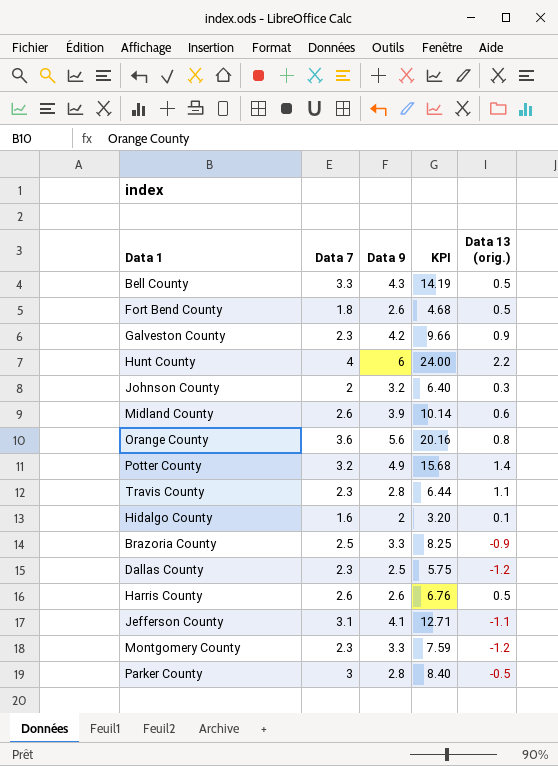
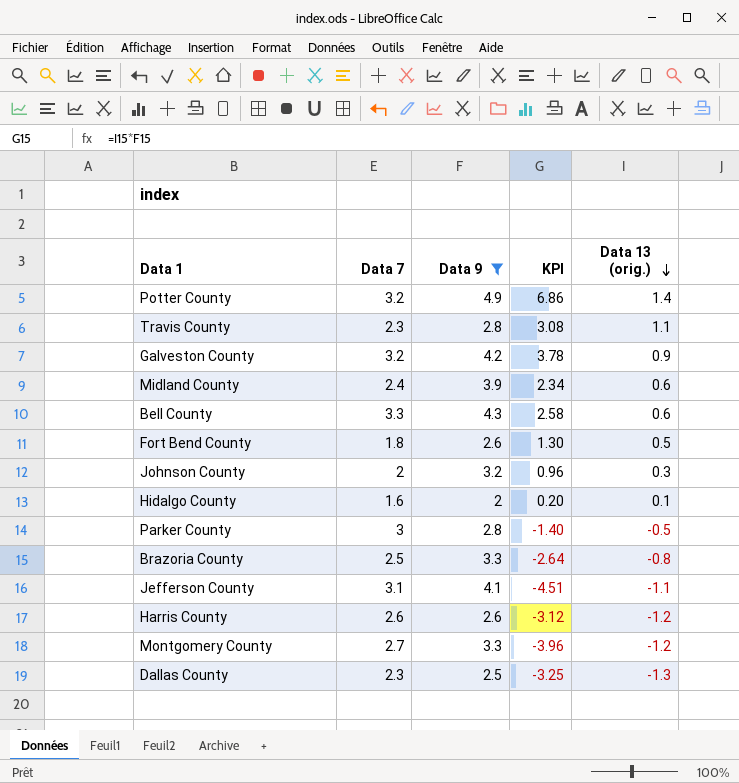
filter: none -> Data 9 <= 4.9
row order: none -> Data 13 (orig.) descending
column KPI | formula: [Data 7] * [Data 9] -> [Data 9] * [Data 13 (orig.)]
Galveston County | Data 7: 2.3 -> 3.2
Midland County | Data 7: 2.6 -> 2.4
Bell County | Data 13 (orig.): 0.5 -> 0.6
Brazoria County | Data 13 (orig.): -0.9 -> -0.8
Harris County | Data 13 (orig.): 0.5 -> -1.2
Montgomery County | Data 7: 2.3 -> 2.7
Dallas County | Data 13 (orig.): -1.2 -> -1.3

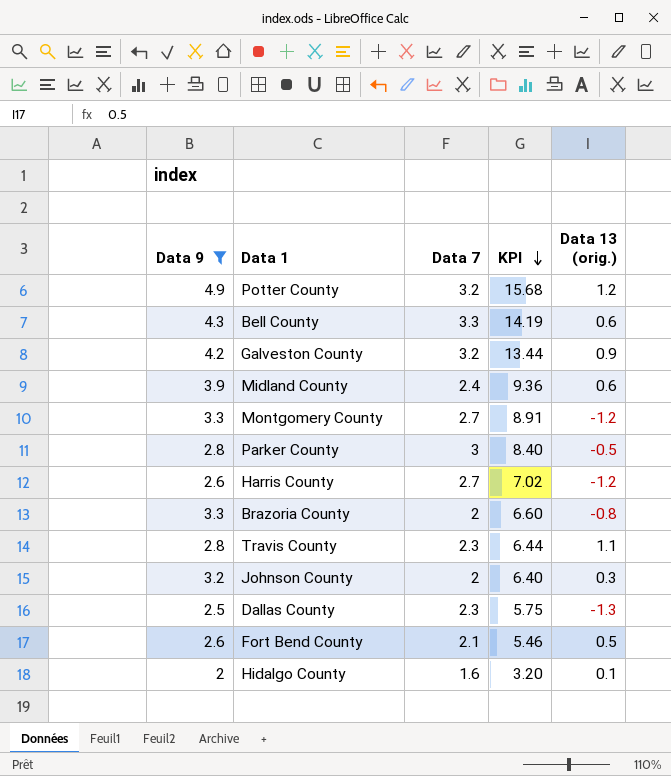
row order: Data 13 (orig.) descending -> KPI descending
column Data 9 | position: 3 -> 1
column KPI | formula: [Data 9] * [Data 13 (orig.)] -> [Data 9] * [Data 7]
row Jefferson County: 3.1 | 4.1 | -4.51 | -1.1 -> none
Potter County | Data 13 (orig.): 1.4 -> 1.2
Harris County | Data 7: 2.6 -> 2.7
Brazoria County | Data 7: 2.5 -> 2
Fort Bend County | Data 7: 1.8 -> 2.1

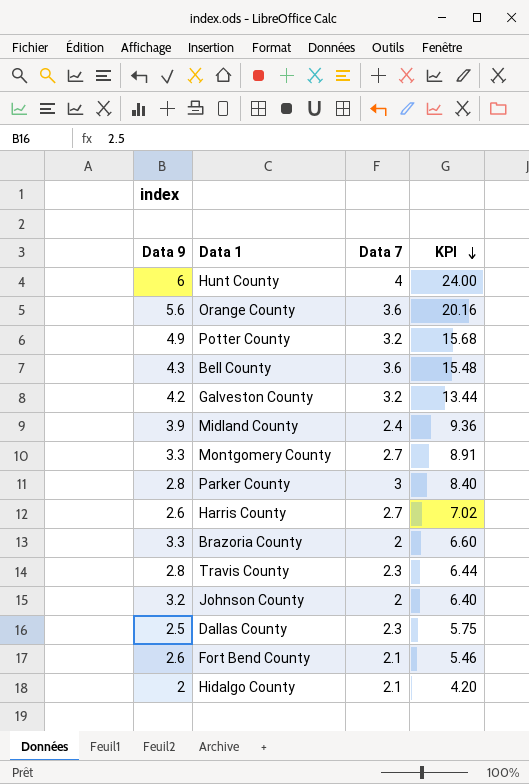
filter: Data 9 <= 4.9 -> none
column Data 13 (orig.) | position: 5 -> none
Bell County | Data 7: 3.3 -> 3.6
Bell County | KPI: 14.19 -> 15.48
Hidalgo County | Data 7: 1.6 -> 2.1
Hidalgo County | KPI: 3.20 -> 4.20

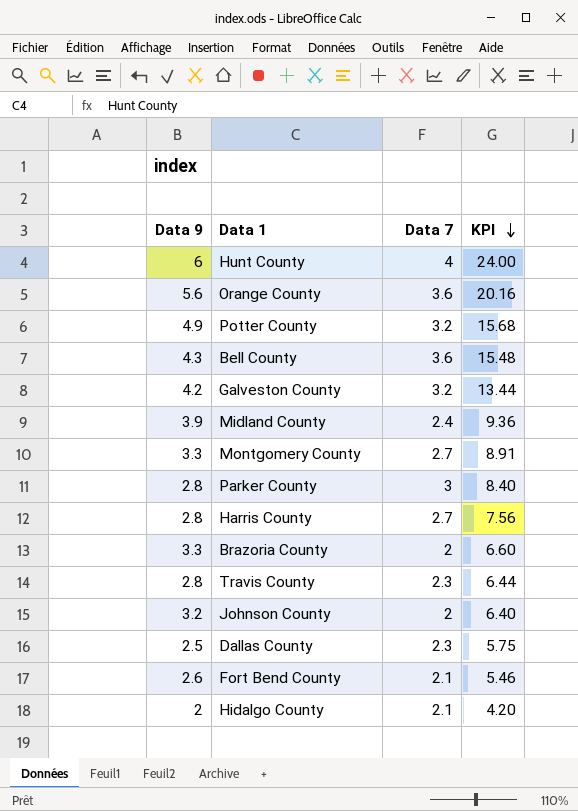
Harris County | Data 9: 2.6 -> 2.8
Harris County | KPI: 7.02 -> 7.56

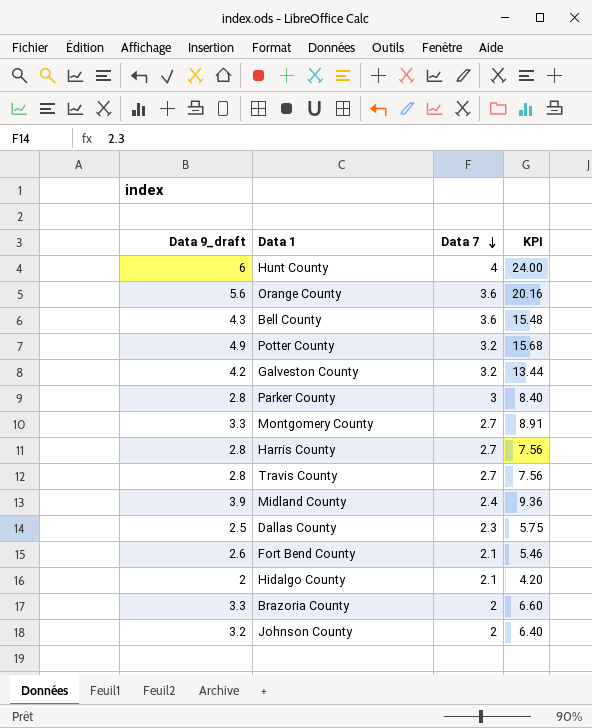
row order: KPI descending -> Data 7 descending
column name: Data 9 -> Data 9_draft
Travis County | Data 7: 2.3 -> 2.7
Travis County | KPI: 6.44 -> 7.56

